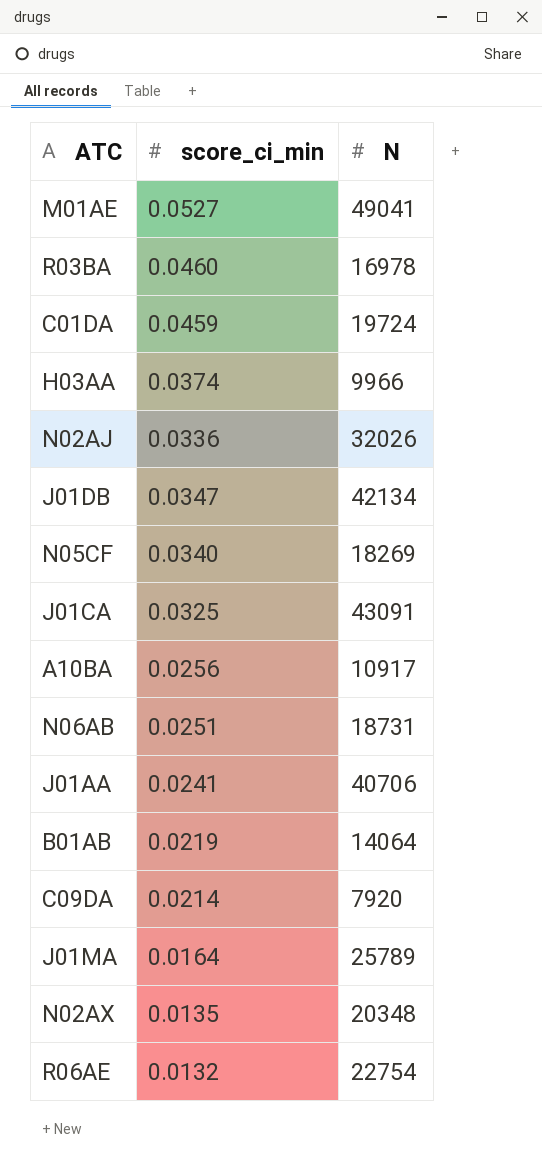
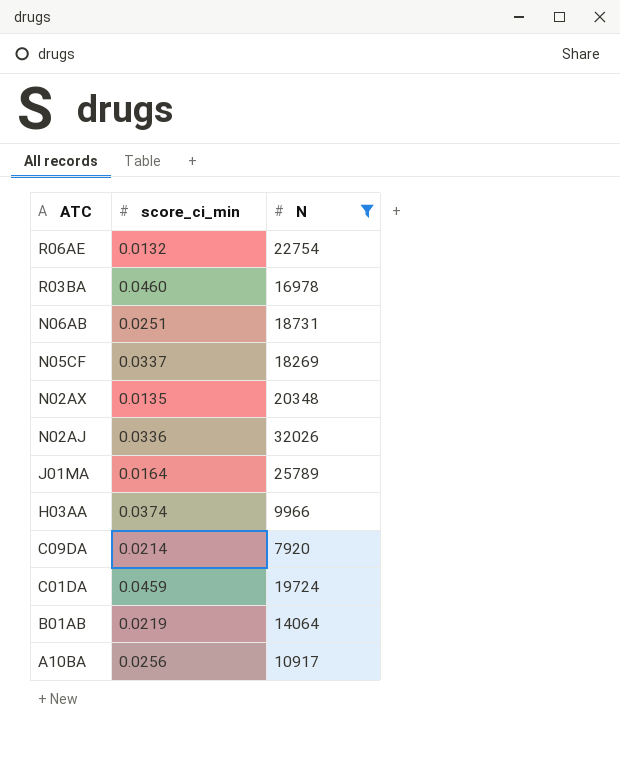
filter: none -> N <= 32026
row order: none -> ATC descending
N05CF | score_ci_min: 0.0340 -> 0.0337

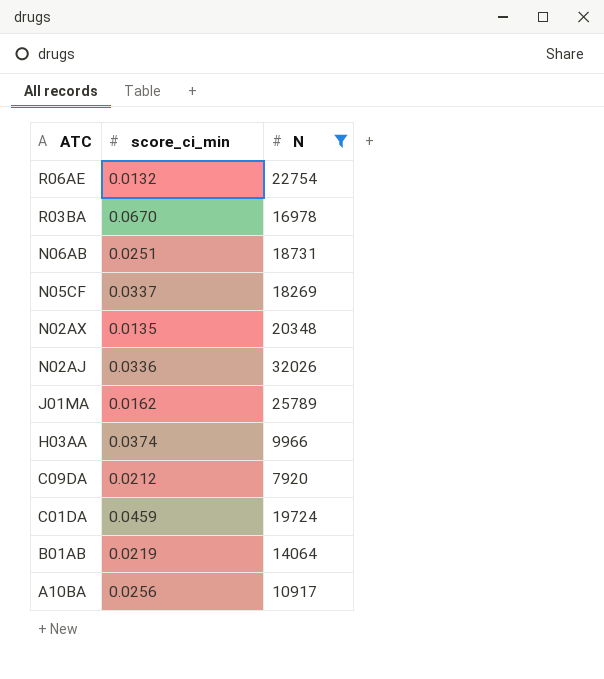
R03BA | score_ci_min: 0.0460 -> 0.0670
J01MA | score_ci_min: 0.0164 -> 0.0162
C09DA | score_ci_min: 0.0214 -> 0.0212

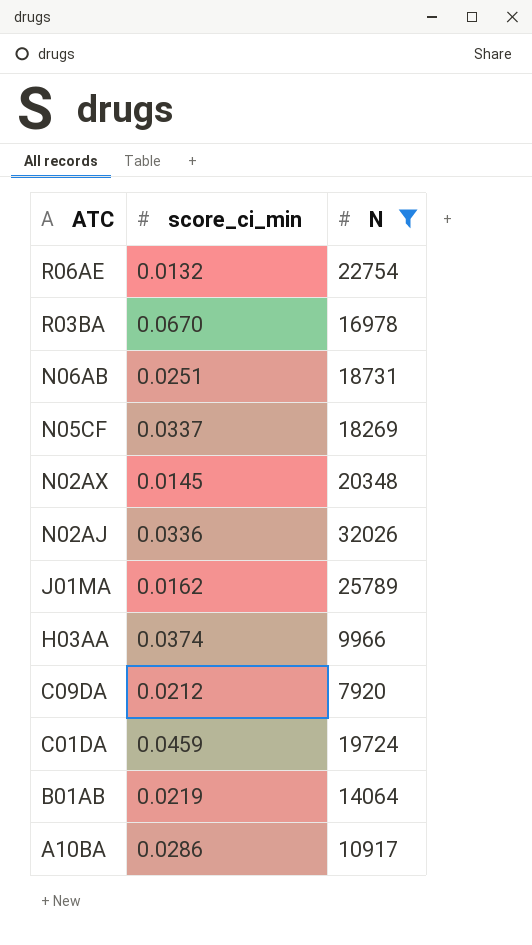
N02AX | score_ci_min: 0.0135 -> 0.0145
A10BA | score_ci_min: 0.0256 -> 0.0286

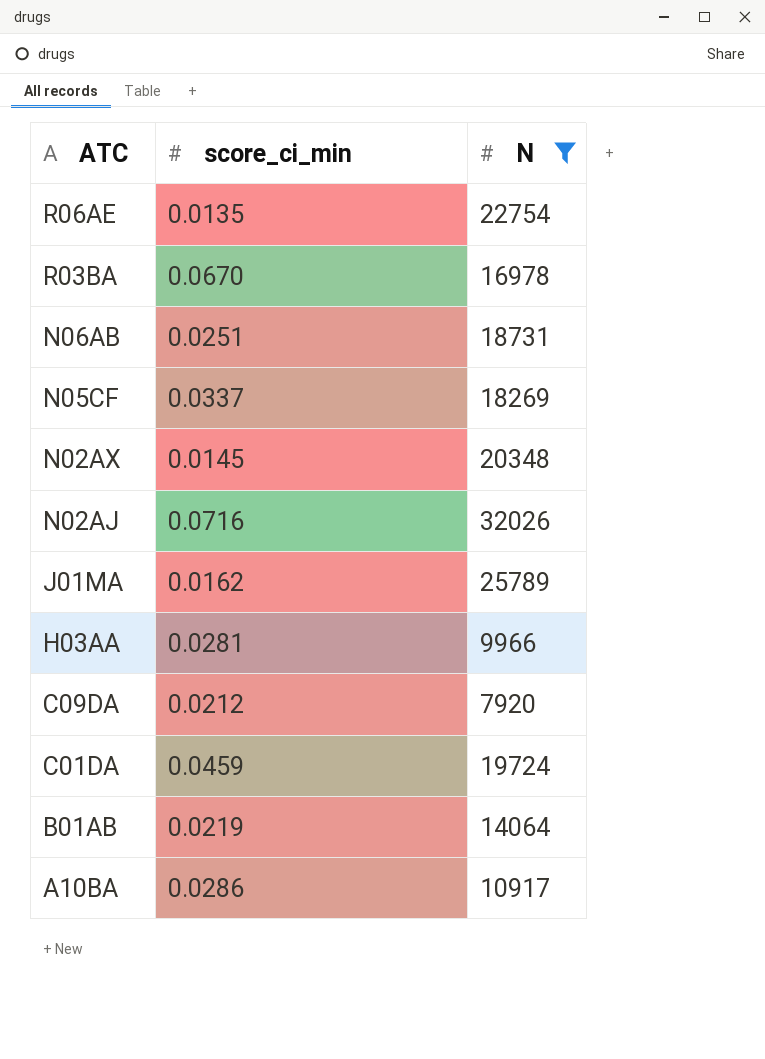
R06AE | score_ci_min: 0.0132 -> 0.0135
N02AJ | score_ci_min: 0.0336 -> 0.0716
H03AA | score_ci_min: 0.0374 -> 0.0281

